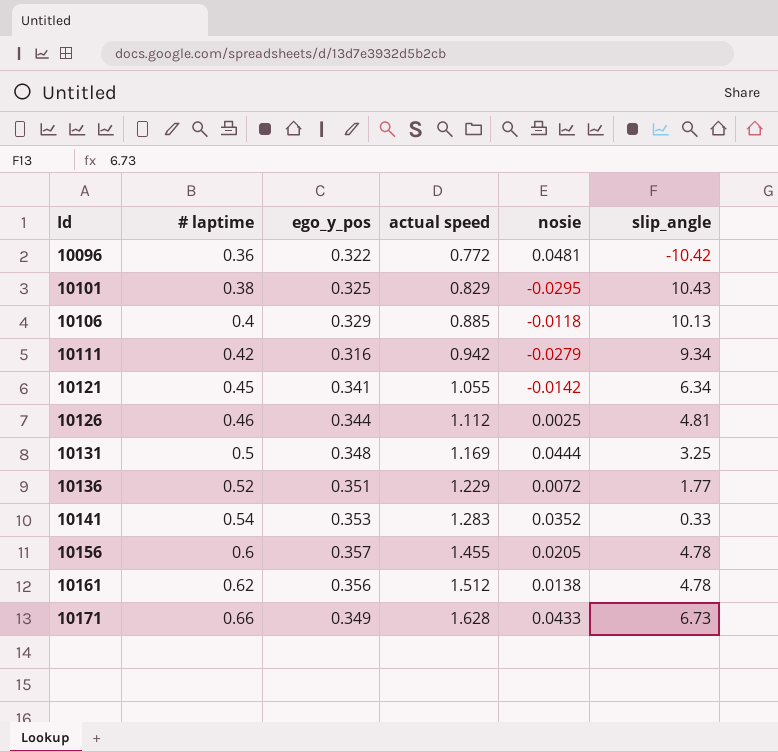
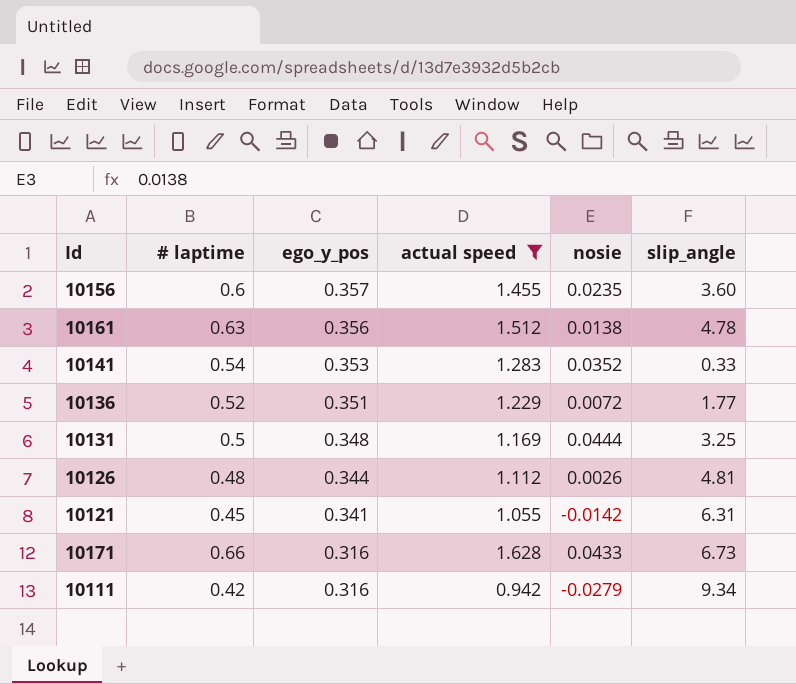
filter: none -> actual speed >= 0.942
row order: Id ascending -> ego_y_pos descending
10156 | nosie: 0.0205 -> 0.0235
10156 | slip_angle: 4.78 -> 3.60
10161 | # laptime: 0.62 -> 0.63
10126 | # laptime: 0.46 -> 0.48
10126 | nosie: 0.0025 -> 0.0026
10121 | slip_angle: 6.34 -> 6.31
10171 | ego_y_pos: 0.349 -> 0.316

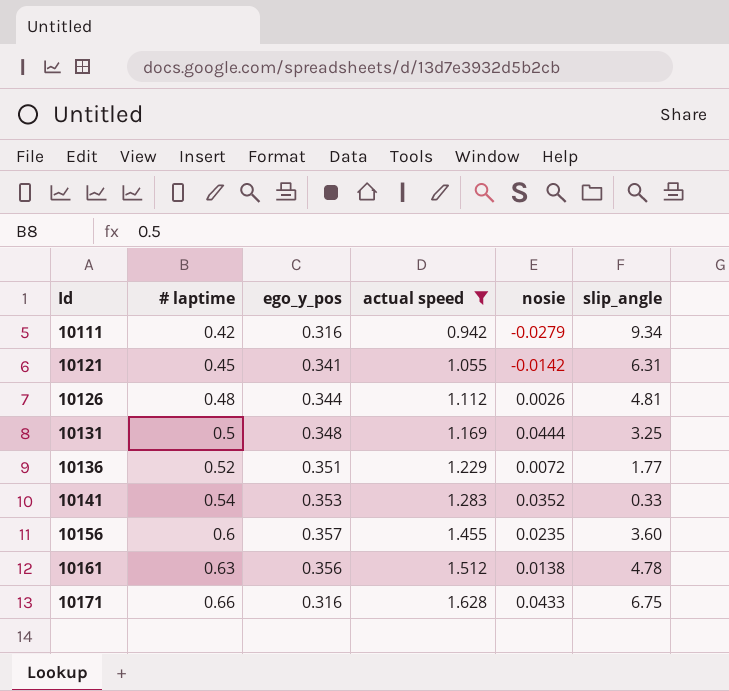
row order: ego_y_pos descending -> Id ascending
10171 | slip_angle: 6.73 -> 6.75

